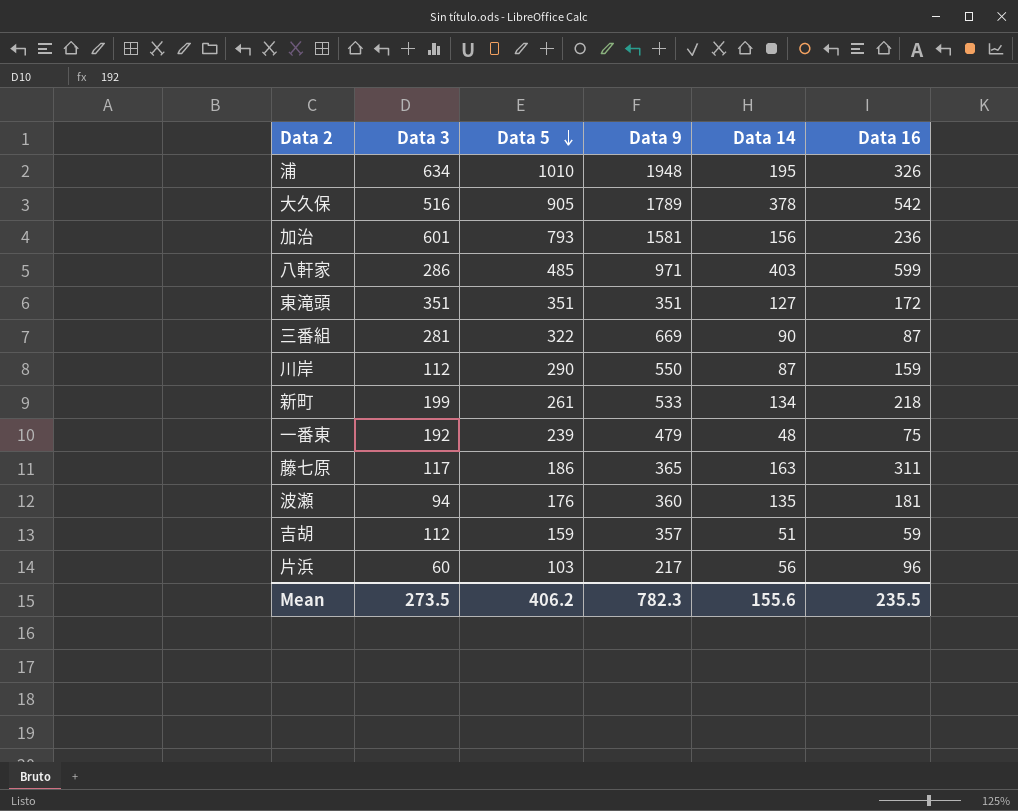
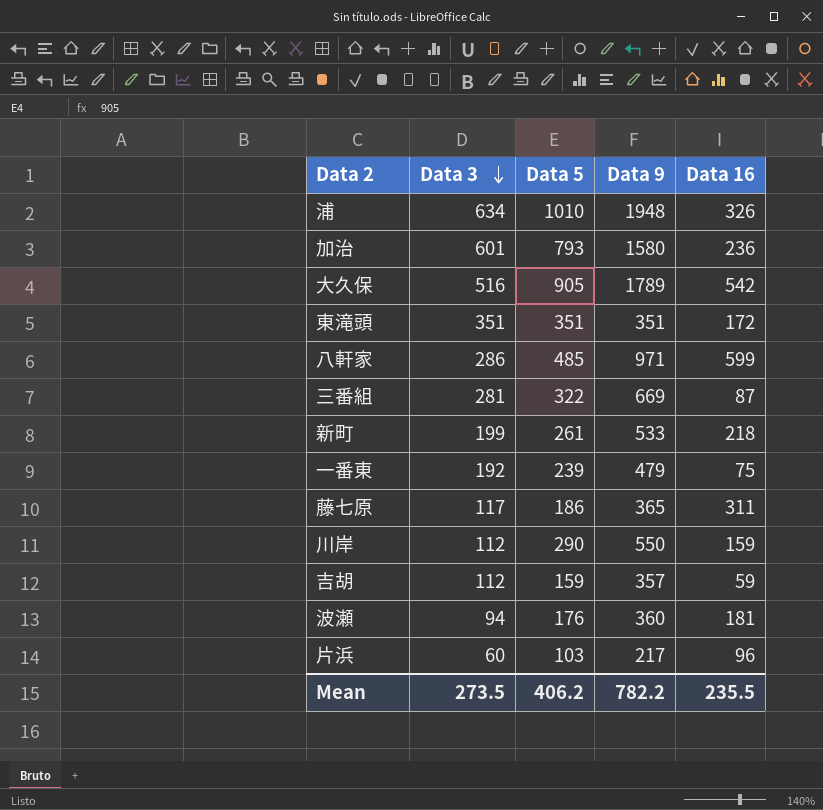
row order: Data 5 descending -> Data 3 descending
column Data 14 | position: 5 -> none
加治 | Data 9: 1581 -> 1580
Mean | Data 9: 782.3 -> 782.2

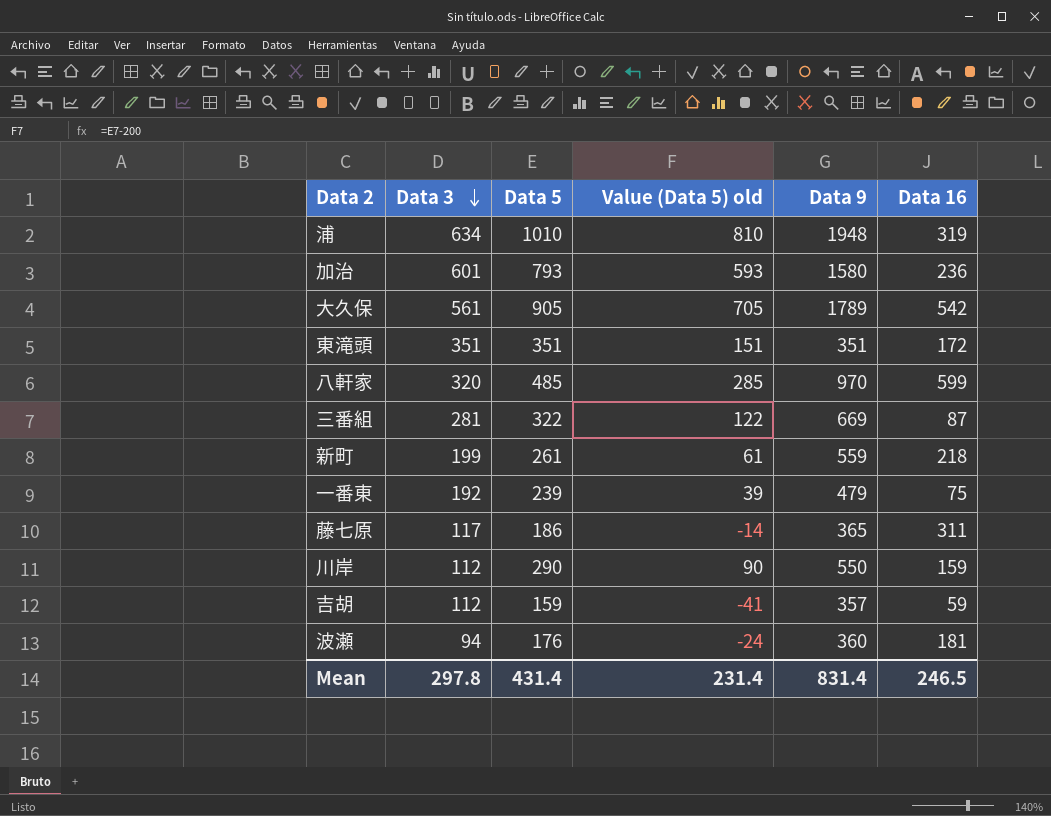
column Value (Data 5) old | formula: none -> [Data 5] - 200
row 片浜: 60 | 103 | 217 | 96 -> none
浦 | Data 16: 326 -> 319
大久保 | Data 3: 516 -> 561
八軒家 | Data 3: 286 -> 320
八軒家 | Data 9: 971 -> 970
新町 | Data 9: 533 -> 559
Mean | Data 3: 273.5 -> 297.8
Mean | Data 5: 406.2 -> 431.4
Mean | Data 9: 782.2 -> 831.4
Mean | Data 16: 235.5 -> 246.5

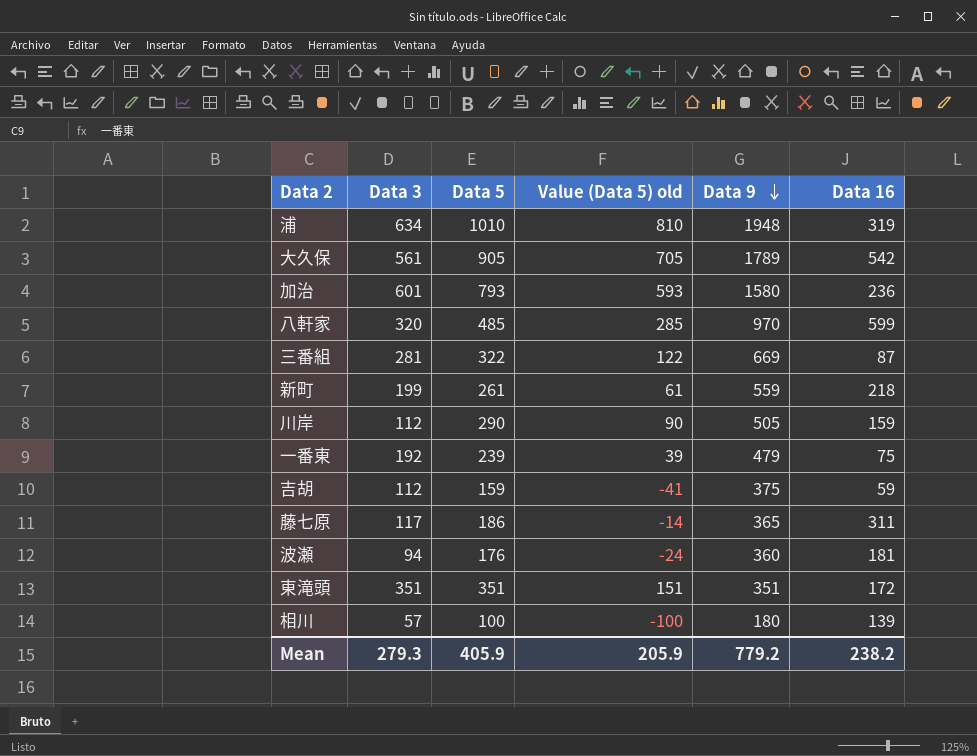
row order: Data 3 descending -> Data 9 descending
川岸 | Data 9: 550 -> 505
吉胡 | Data 9: 357 -> 375
row 相川: none -> 57 | 100 | -100 | 180 | 139
Mean | Data 3: 297.8 -> 279.3
Mean | Data 5: 431.4 -> 405.9
Mean | Value (Data 5) old: 231.4 -> 205.9
Mean | Data 9: 831.4 -> 779.2
Mean | Data 16: 246.5 -> 238.2

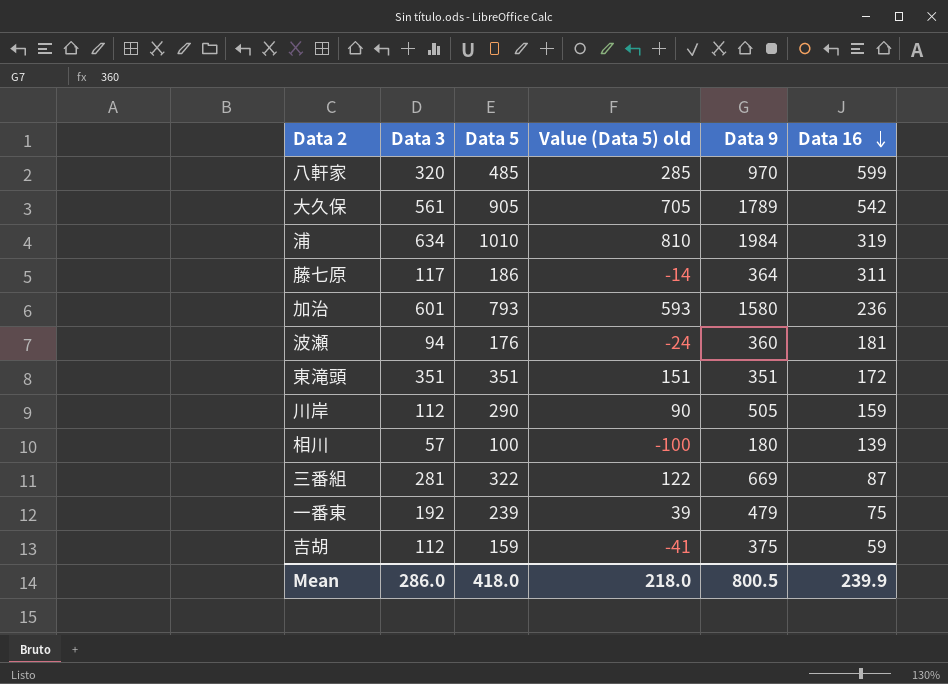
row order: Data 9 descending -> Data 16 descending
row 新町: 199 | 261 | 61 | 559 | 218 -> none
浦 | Data 9: 1948 -> 1984
藤七原 | Data 9: 365 -> 364
Mean | Data 3: 279.3 -> 286.0
Mean | Data 5: 405.9 -> 418.0
Mean | Value (Data 5) old: 205.9 -> 218.0
Mean | Data 9: 779.2 -> 800.5
Mean | Data 16: 238.2 -> 239.9

